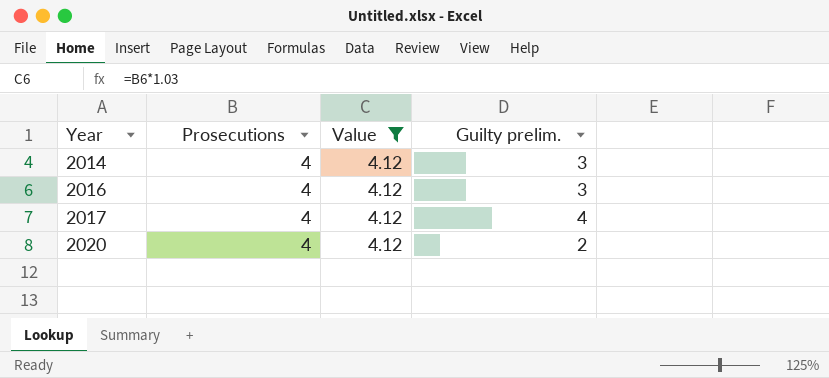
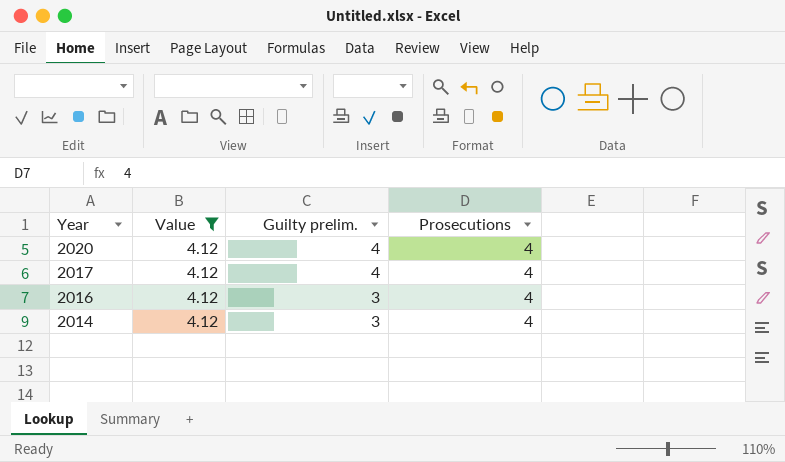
row order: Year ascending -> Year descending
column Prosecutions | position: 2 -> 4
2020 | Guilty prelim.: 2 -> 4

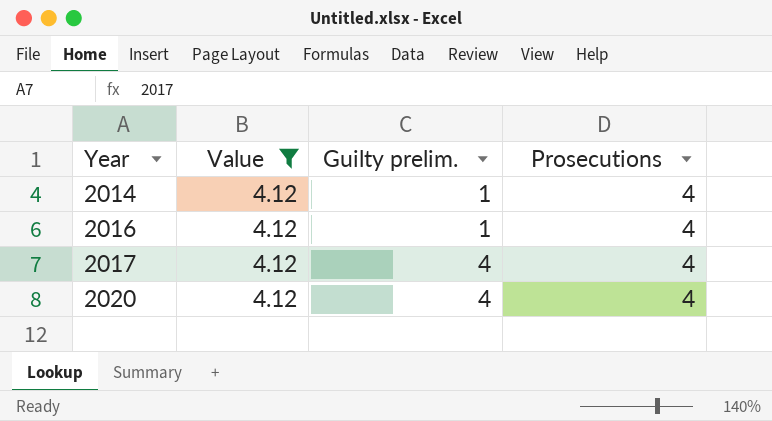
row order: Year descending -> Year ascending
2014 | Guilty prelim.: 3 -> 1
2016 | Guilty prelim.: 3 -> 1

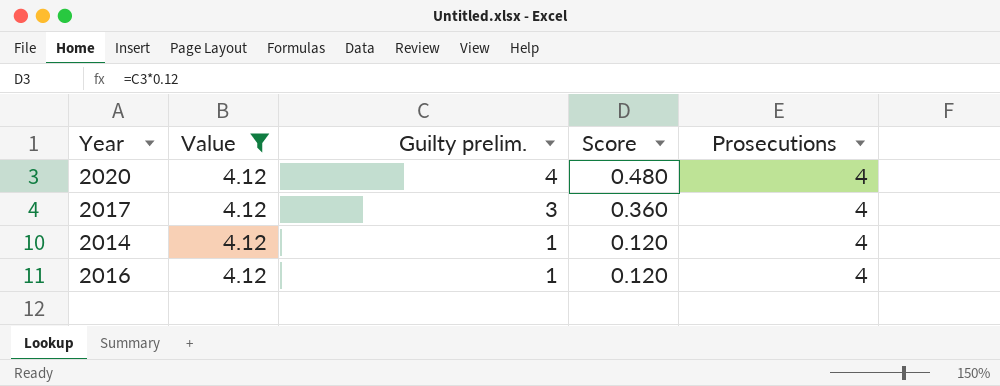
row order: Year ascending -> Guilty prelim. descending
column Score | formula: none -> [Guilty prelim.] * 0.12
2017 | Guilty prelim.: 4 -> 3

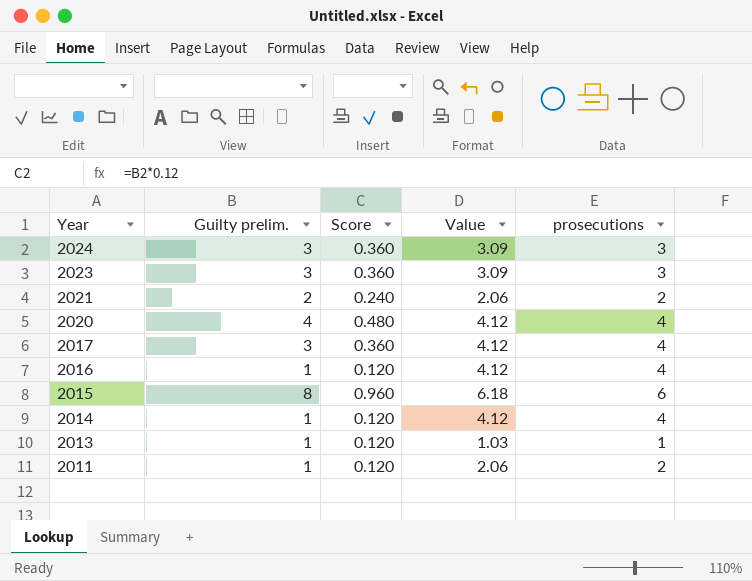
filter: Value = 4.12 -> none
row order: Guilty prelim. descending -> Year descending
column Value | position: 2 -> 4
column name: Prosecutions -> prosecutions

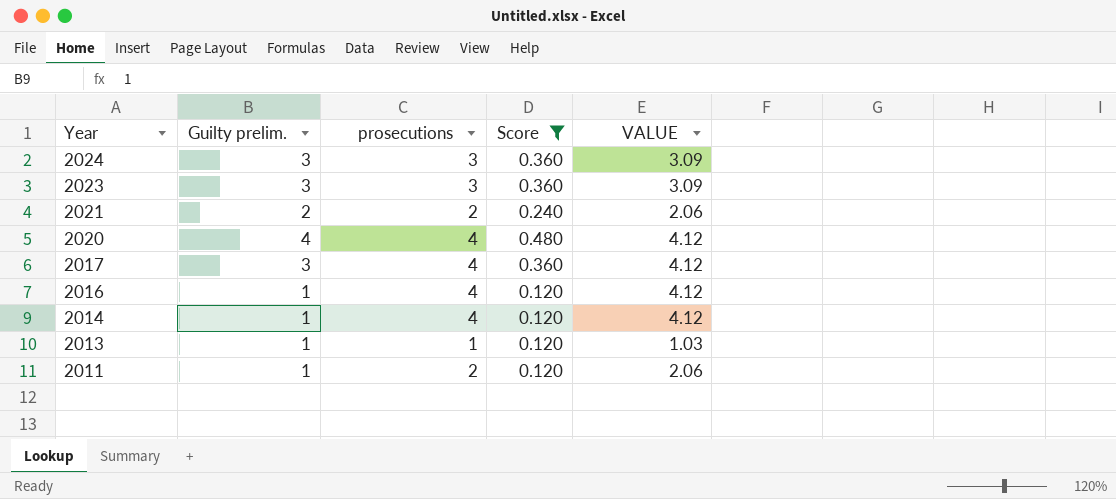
filter: none -> Score != 0.960
column prosecutions | position: 5 -> 3
column name: Value -> VALUE

